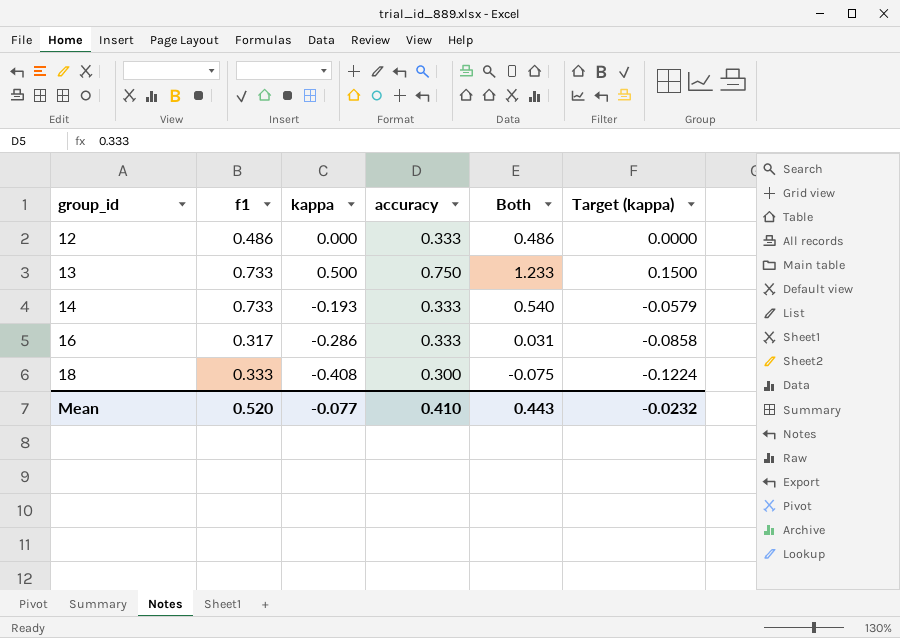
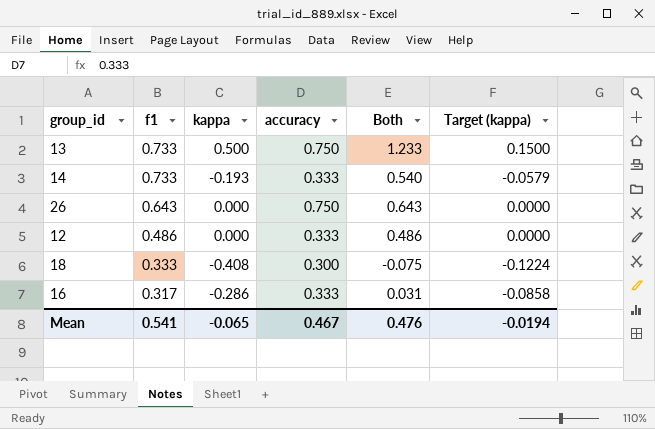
row order: group_id ascending -> f1 descending
row 26: none -> 0.643 | 0.000 | 0.750 | 0.643 | 0.0000
Mean | f1: 0.520 -> 0.541
Mean | kappa: -0.077 -> -0.065
Mean | accuracy: 0.410 -> 0.467
Mean | Both: 0.443 -> 0.476
Mean | Target (kappa): -0.0232 -> -0.0194

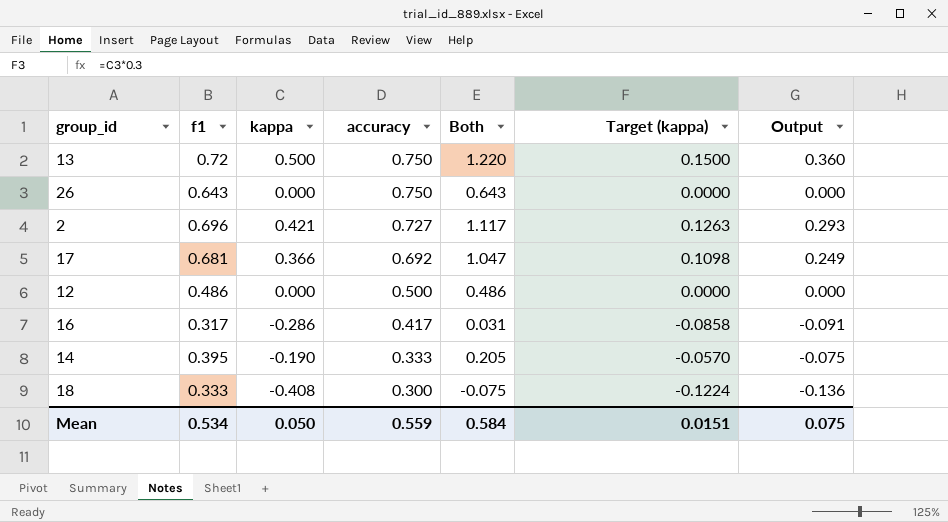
row order: f1 descending -> accuracy descending
column Output | formula: none -> [f1] * [kappa]
13 | f1: 0.733 -> 0.72
13 | Both: 1.233 -> 1.220
row 2: none -> 0.696 | 0.421 | 0.727 | 1.117 | 0.1263 | 0.293
row 17: none -> 0.681 | 0.366 | 0.692 | 1.047 | 0.1098 | 0.249
12 | accuracy: 0.333 -> 0.500
16 | accuracy: 0.333 -> 0.417
14 | f1: 0.733 -> 0.395
14 | kappa: -0.193 -> -0.190
14 | Both: 0.540 -> 0.205
14 | Target (kappa): -0.0579 -> -0.0570
Mean | f1: 0.541 -> 0.534
Mean | kappa: -0.065 -> 0.050
Mean | accuracy: 0.467 -> 0.559
Mean | Both: 0.476 -> 0.584
Mean | Target (kappa): -0.0194 -> 0.0151

